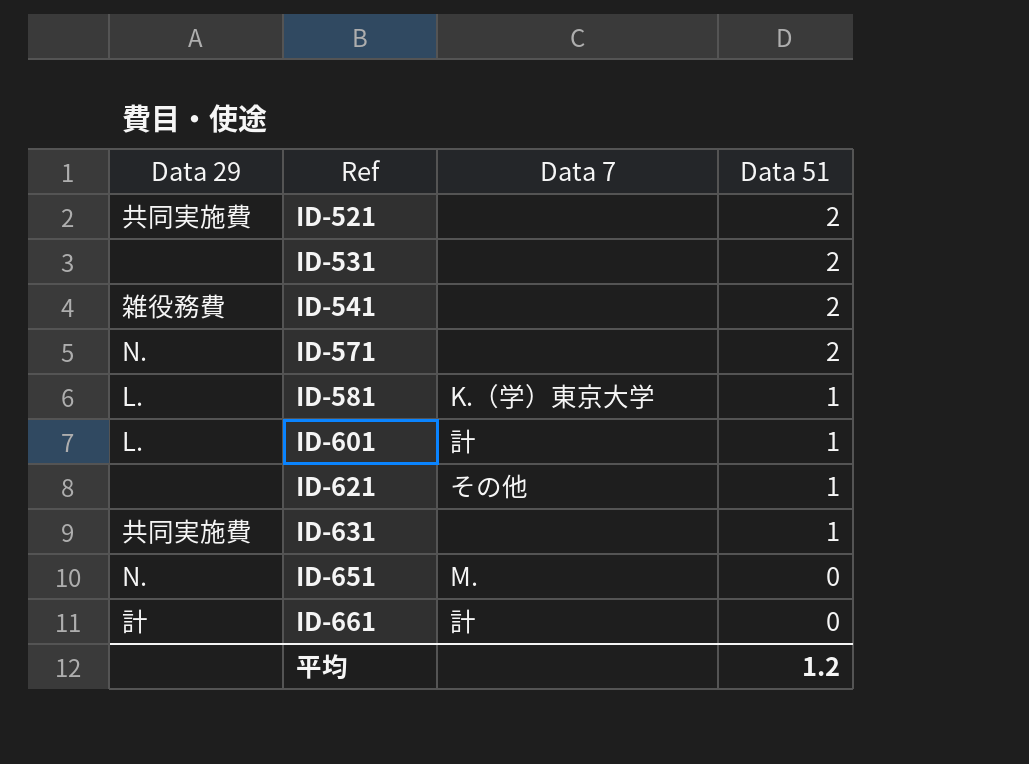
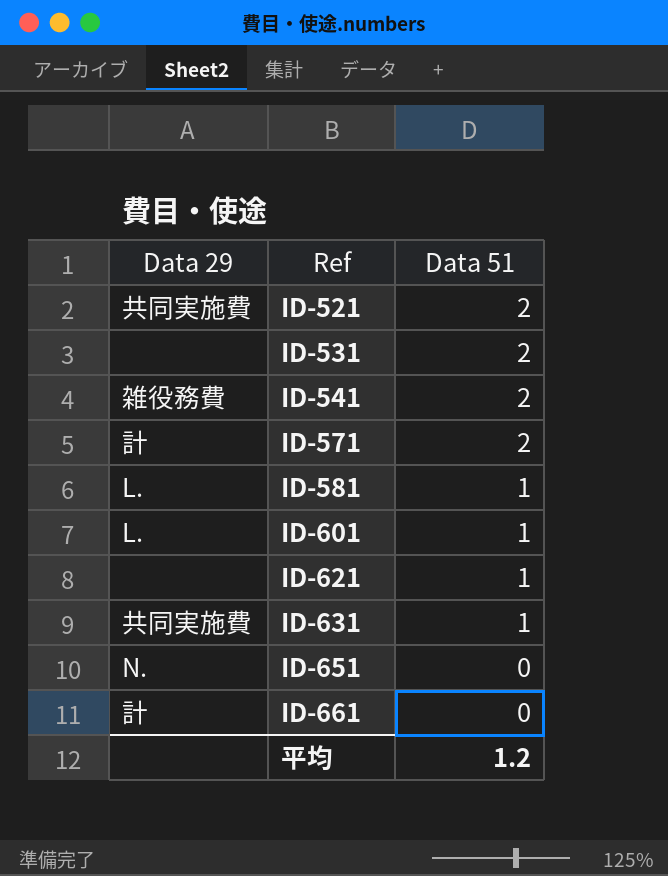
column Data 7 | position: 3 -> none
ID-571 | Data 29: N. -> 計

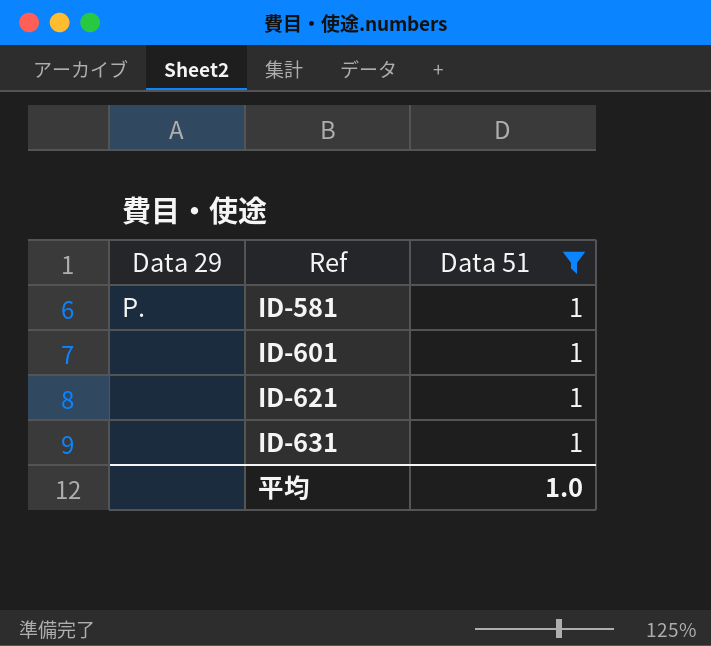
filter: none -> Data 51 = 1
ID-581 | Data 29: L. -> P.
ID-601 | Data 29: L. -> none
ID-631 | Data 29: 共同実施費 -> none
平均 | Data 51: 1.2 -> 1.0

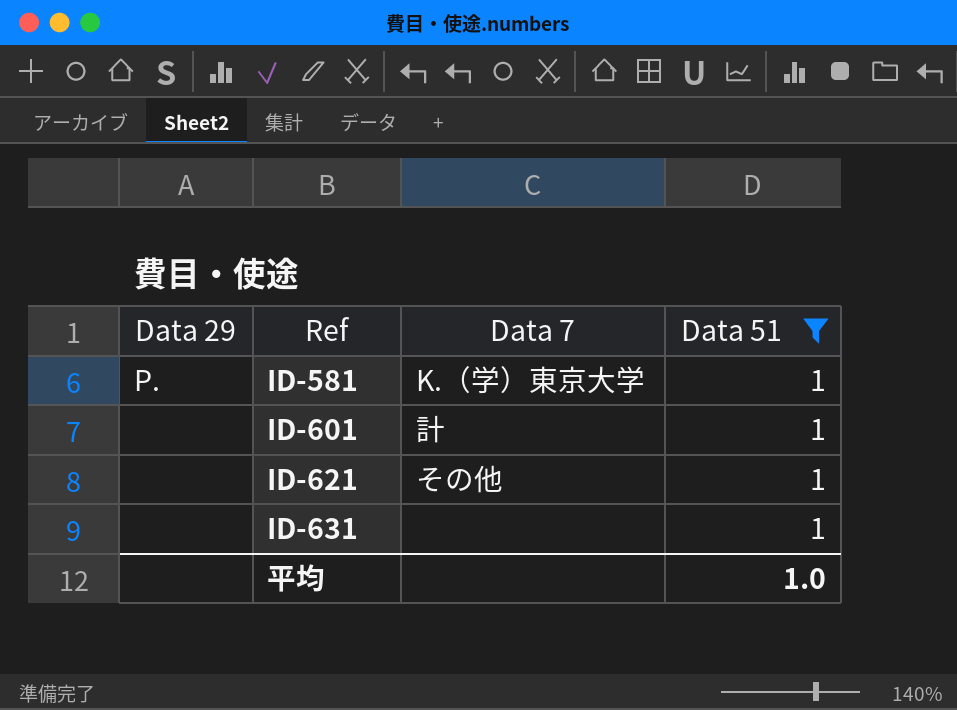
column Data 7 | position: none -> 3

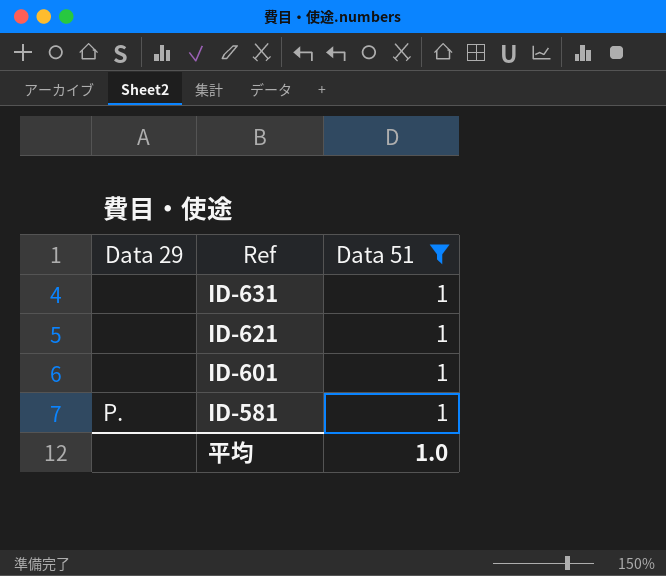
row order: Ref ascending -> Ref descending
column Data 7 | position: 3 -> none

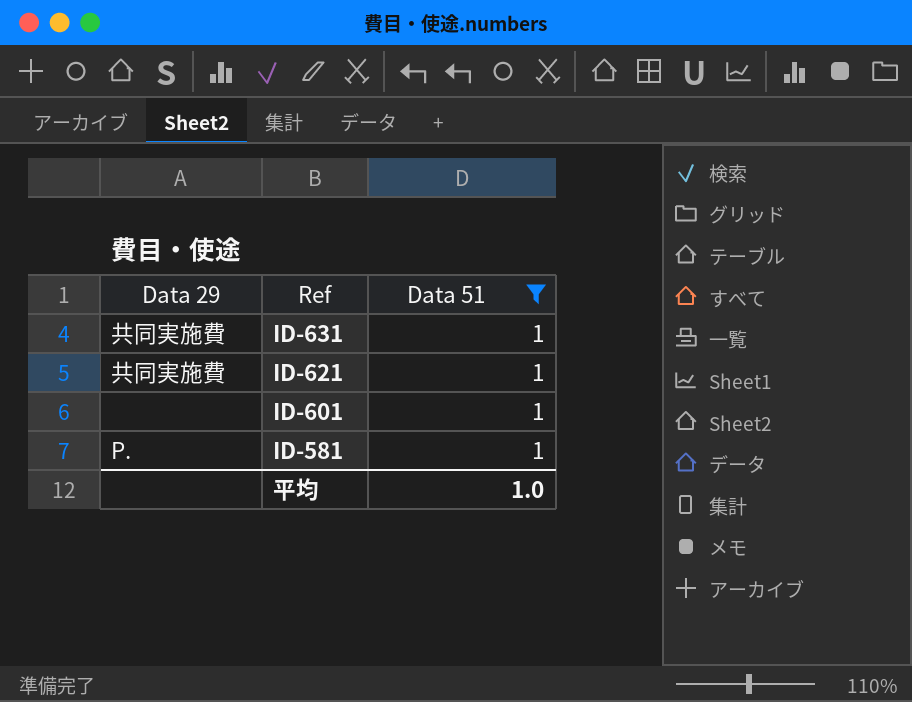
ID-631 | Data 29: none -> 共同実施費
ID-621 | Data 29: none -> 共同実施費

